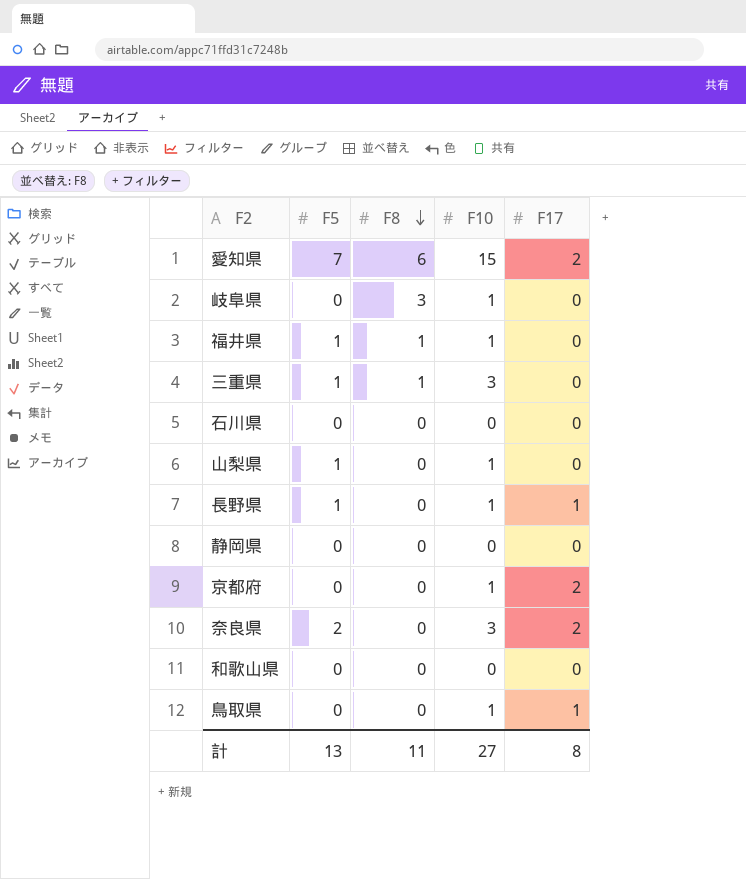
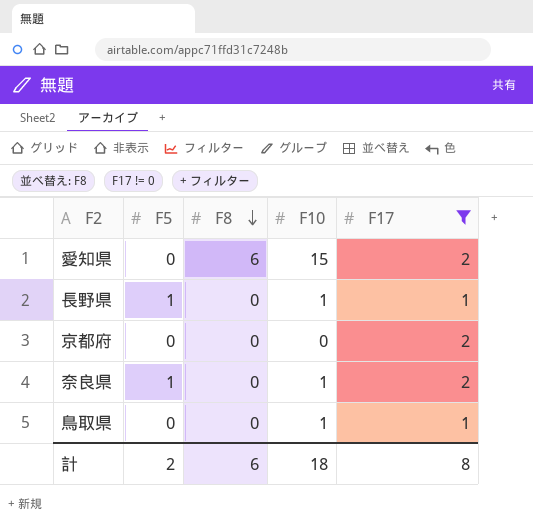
filter: none -> F17 != 0
愛知県 | F5: 7 -> 0
京都府 | F10: 1 -> 0
奈良県 | F5: 2 -> 1
奈良県 | F10: 3 -> 1
計 | F5: 13 -> 2
計 | F8: 11 -> 6
計 | F10: 27 -> 18

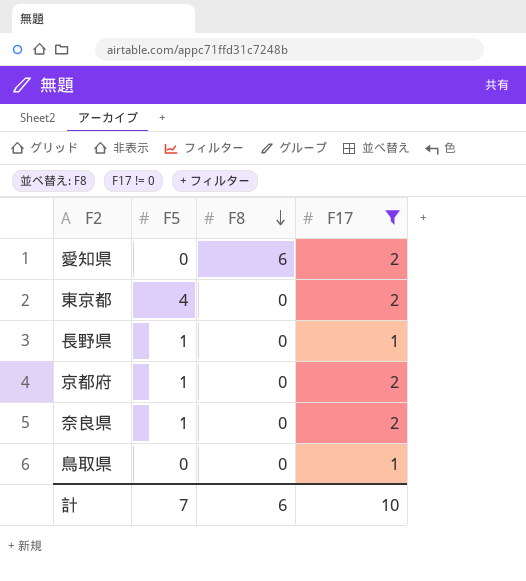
column F10 | position: 4 -> none
row 東京都: none -> 4 | 0 | 2
京都府 | F5: 0 -> 1
計 | F5: 2 -> 7
計 | F17: 8 -> 10

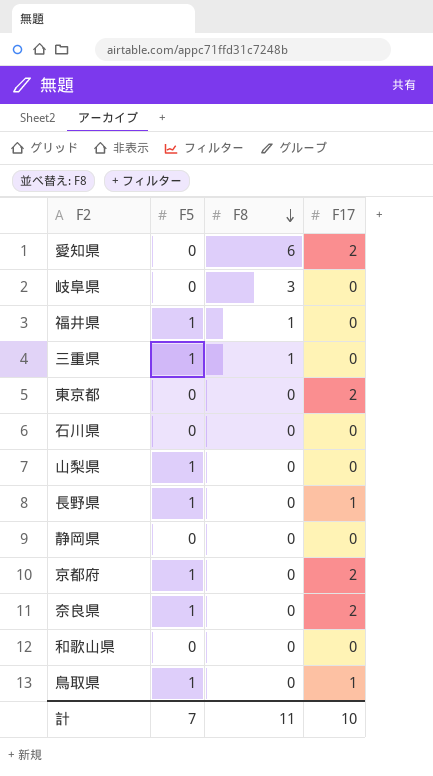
filter: F17 != 0 -> none
東京都 | F5: 4 -> 0
鳥取県 | F5: 0 -> 1
計 | F8: 6 -> 11

